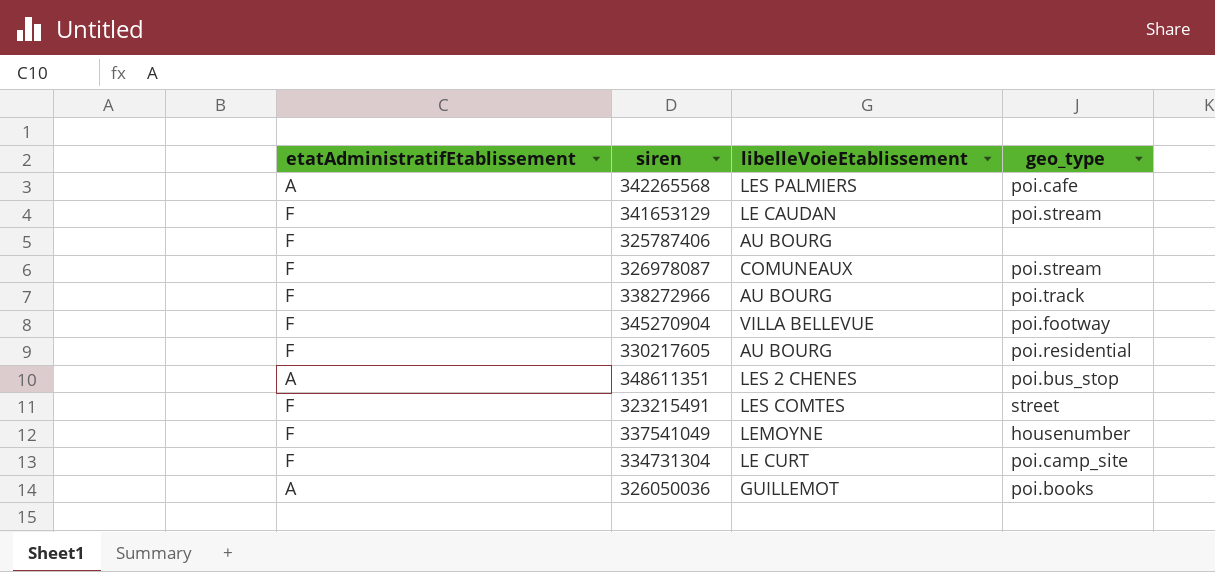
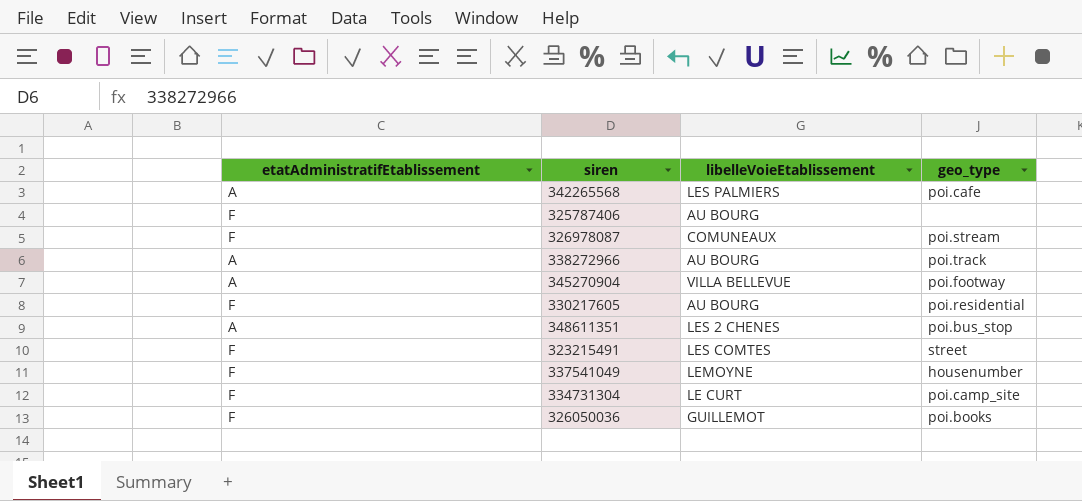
row 341653129: F | LE CAUDAN | poi.stream -> none
338272966 | etatAdministratifEtablissement: F -> A
345270904 | etatAdministratifEtablissement: F -> A
326050036 | etatAdministratifEtablissement: A -> F

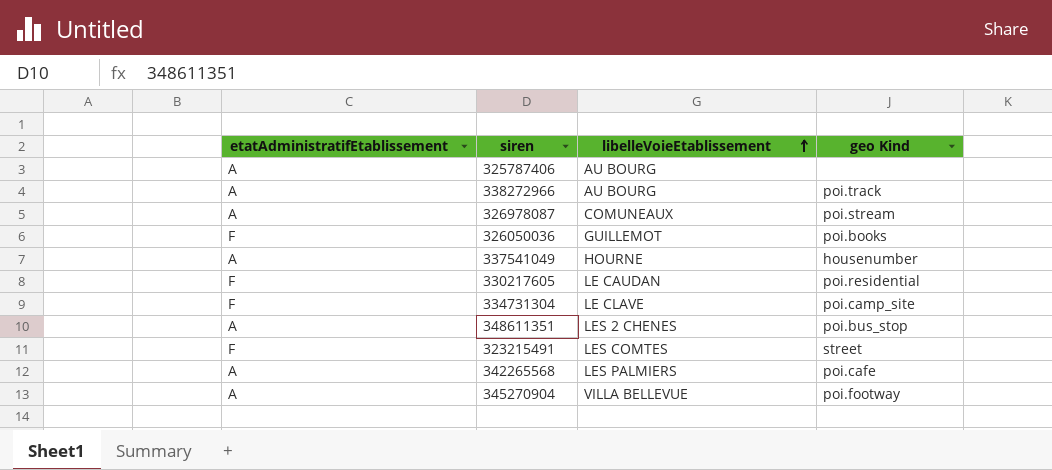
row order: none -> libelleVoieEtablissement ascending
column name: geo_type -> geo Kind
325787406 | etatAdministratifEtablissement: F -> A
326978087 | etatAdministratifEtablissement: F -> A
337541049 | etatAdministratifEtablissement: F -> A
337541049 | libelleVoieEtablissement: LEMOYNE -> HOURNE
330217605 | libelleVoieEtablissement: AU BOURG -> LE CAUDAN
334731304 | libelleVoieEtablissement: LE CURT -> LE CLAVE

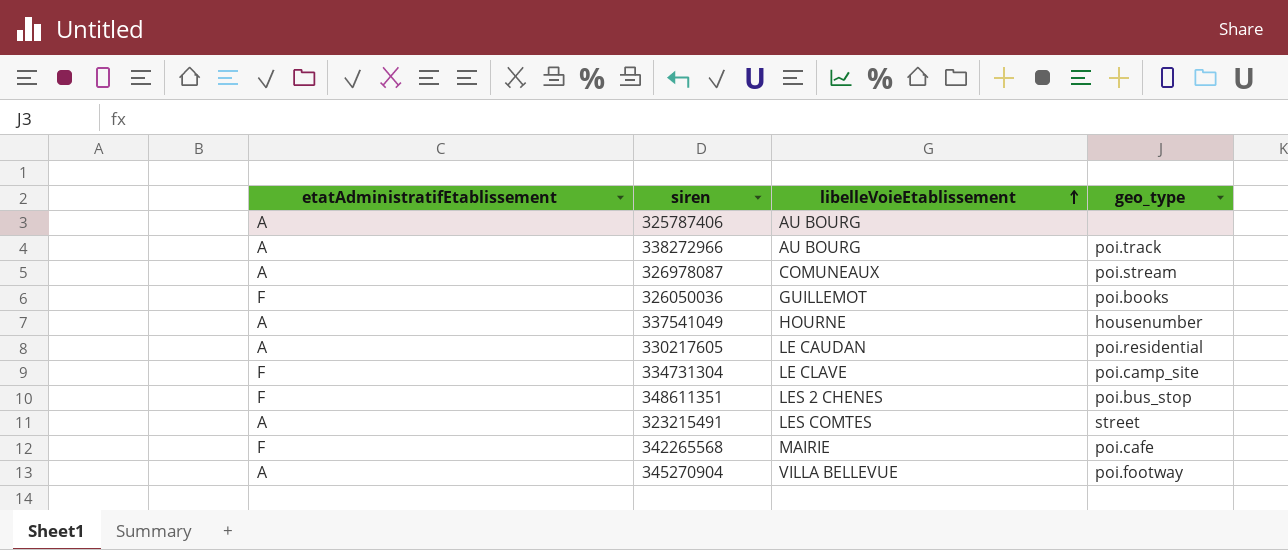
column name: geo Kind -> geo_type
330217605 | etatAdministratifEtablissement: F -> A
348611351 | etatAdministratifEtablissement: A -> F
323215491 | etatAdministratifEtablissement: F -> A
342265568 | etatAdministratifEtablissement: A -> F
342265568 | libelleVoieEtablissement: LES PALMIERS -> MAIRIE

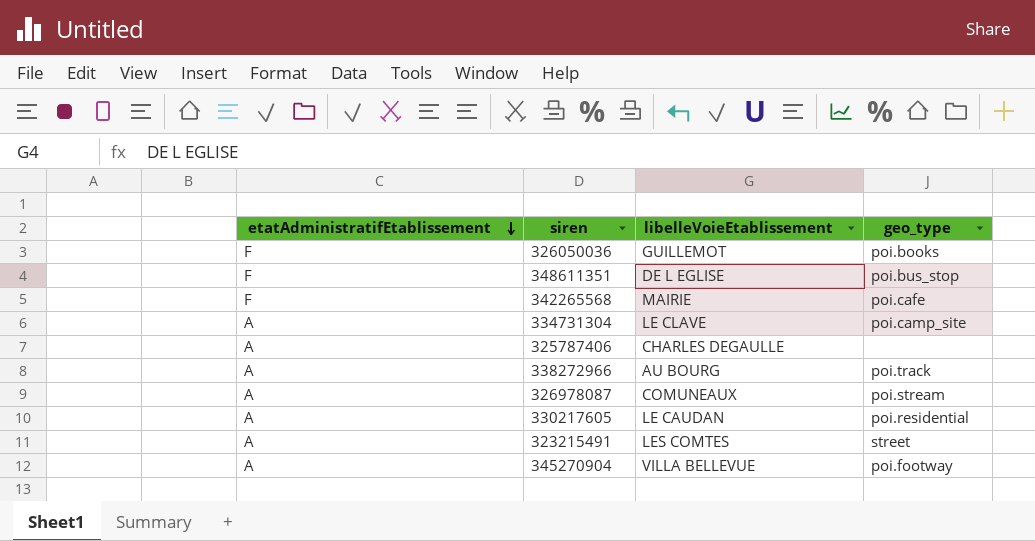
row order: libelleVoieEtablissement ascending -> etatAdministratifEtablissement descending
row 337541049: A | HOURNE | housenumber -> none
348611351 | libelleVoieEtablissement: LES 2 CHENES -> DE L EGLISE
334731304 | etatAdministratifEtablissement: F -> A
325787406 | libelleVoieEtablissement: AU BOURG -> CHARLES DEGAULLE

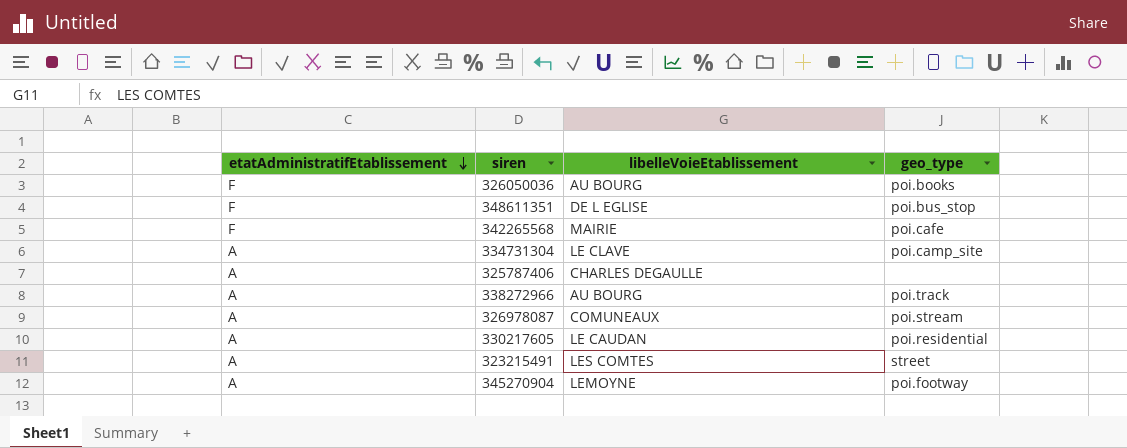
326050036 | libelleVoieEtablissement: GUILLEMOT -> AU BOURG
345270904 | libelleVoieEtablissement: VILLA BELLEVUE -> LEMOYNE

